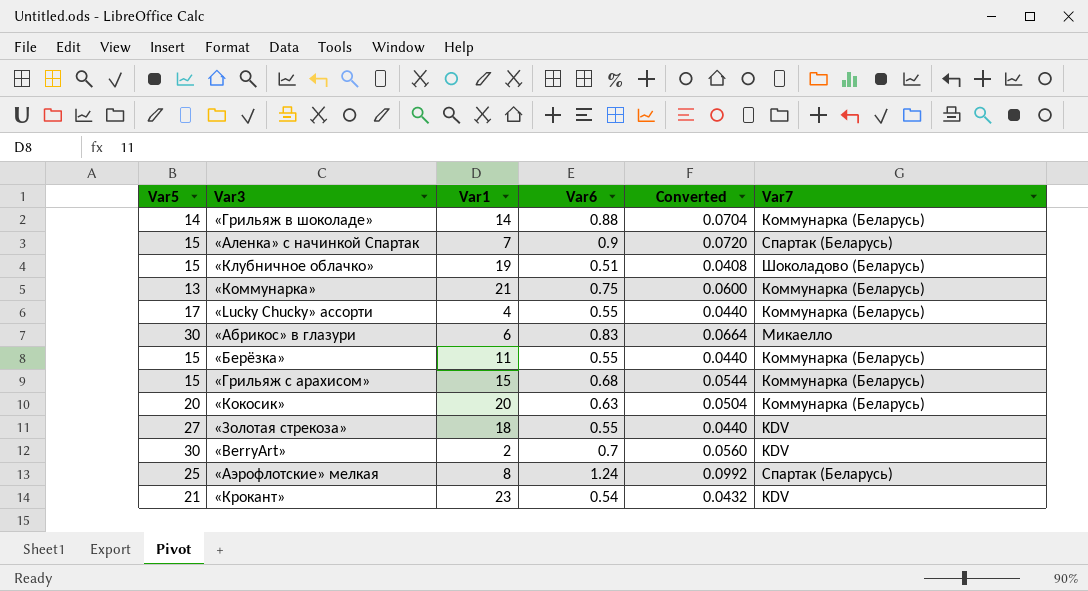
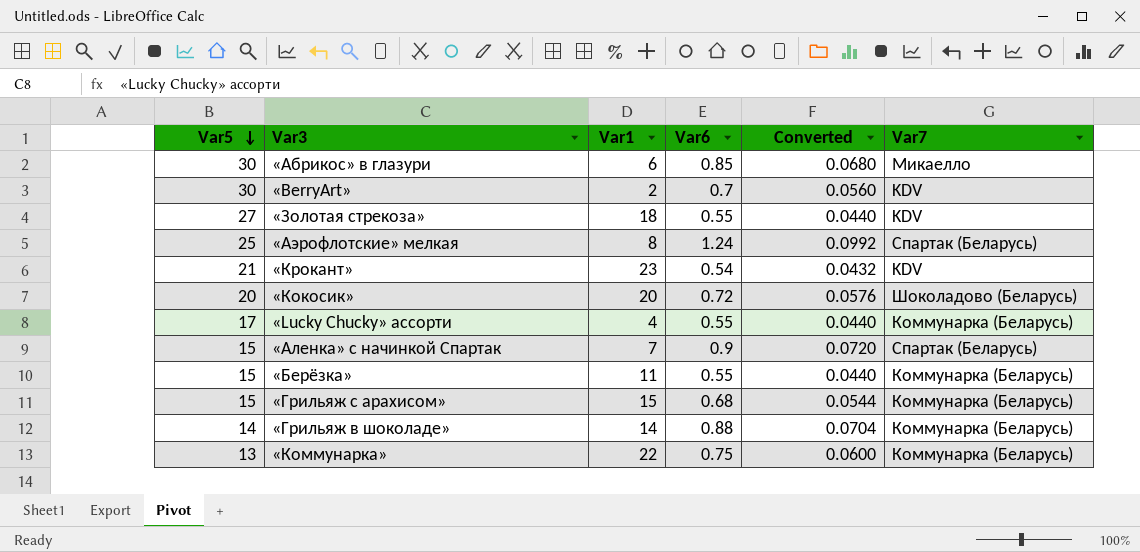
row order: none -> Var5 descending
row «Клубничное облачко»: 15 | 19 | 0.51 | 0.0408 | Шоколадово (Беларусь) -> none
«Абрикос» в глазури | Var6: 0.83 -> 0.85
«Абрикос» в глазури | Converted: 0.0664 -> 0.0680
«Кокосик» | Var6: 0.63 -> 0.72
«Кокосик» | Converted: 0.0504 -> 0.0576
«Кокосик» | Var7: Коммунарка (Беларусь) -> Шоколадово (Беларусь)
«Коммунарка» | Var1: 21 -> 22

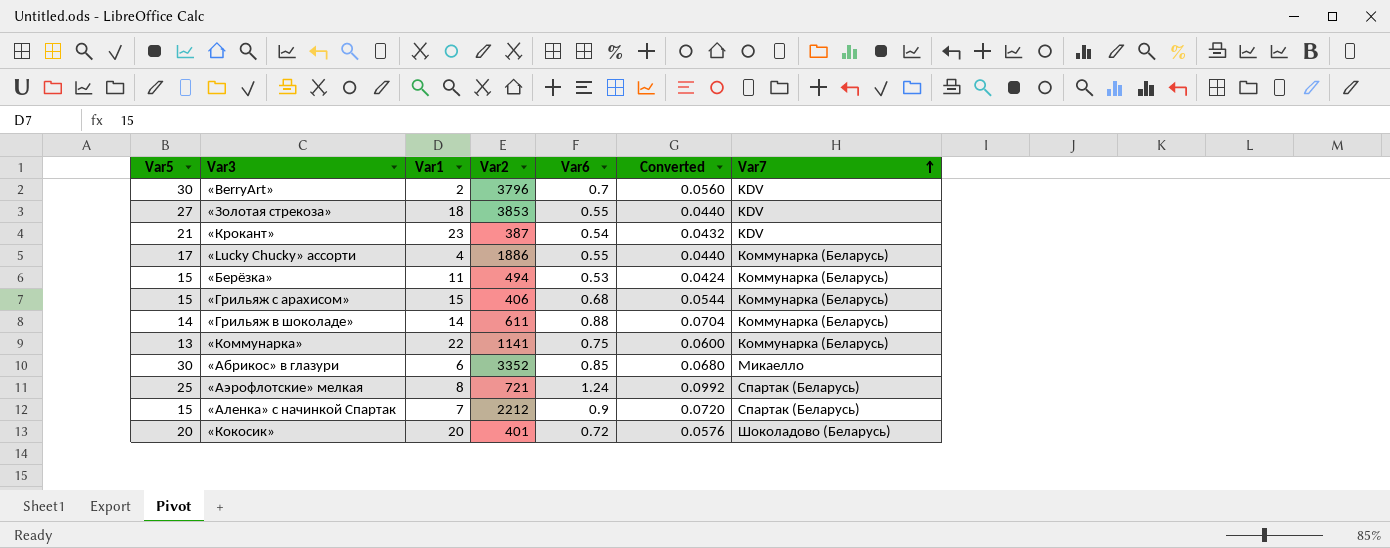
row order: Var5 descending -> Var7 ascending
column Var2 | position: none -> 4
«Берёзка» | Var6: 0.55 -> 0.53
«Берёзка» | Converted: 0.0440 -> 0.0424

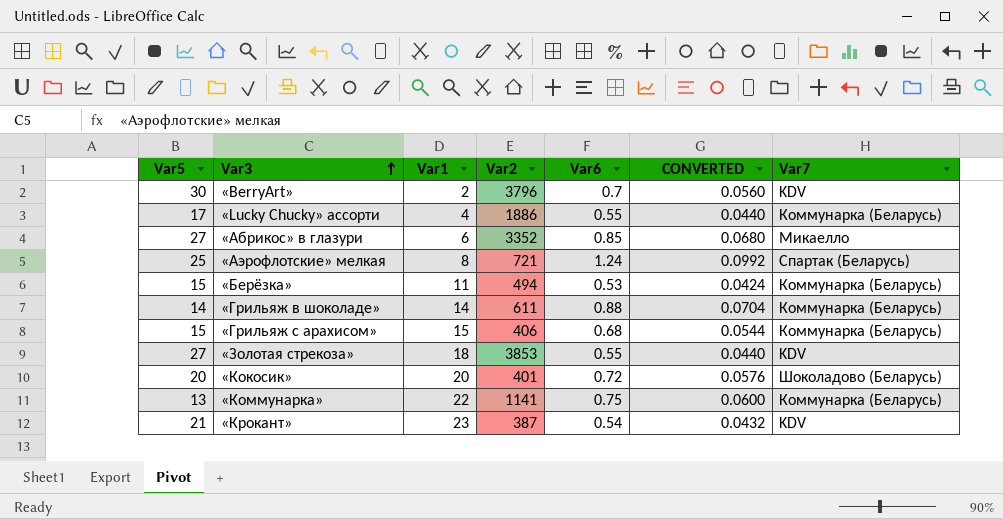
row order: Var7 ascending -> Var3 ascending
column name: Converted -> CONVERTED
row «Аленка» с начинкой Спартак: 15 | 7 | 2212 | 0.9 | 0.0720 | Спартак (Беларусь) -> none
«Абрикос» в глазури | Var5: 30 -> 27

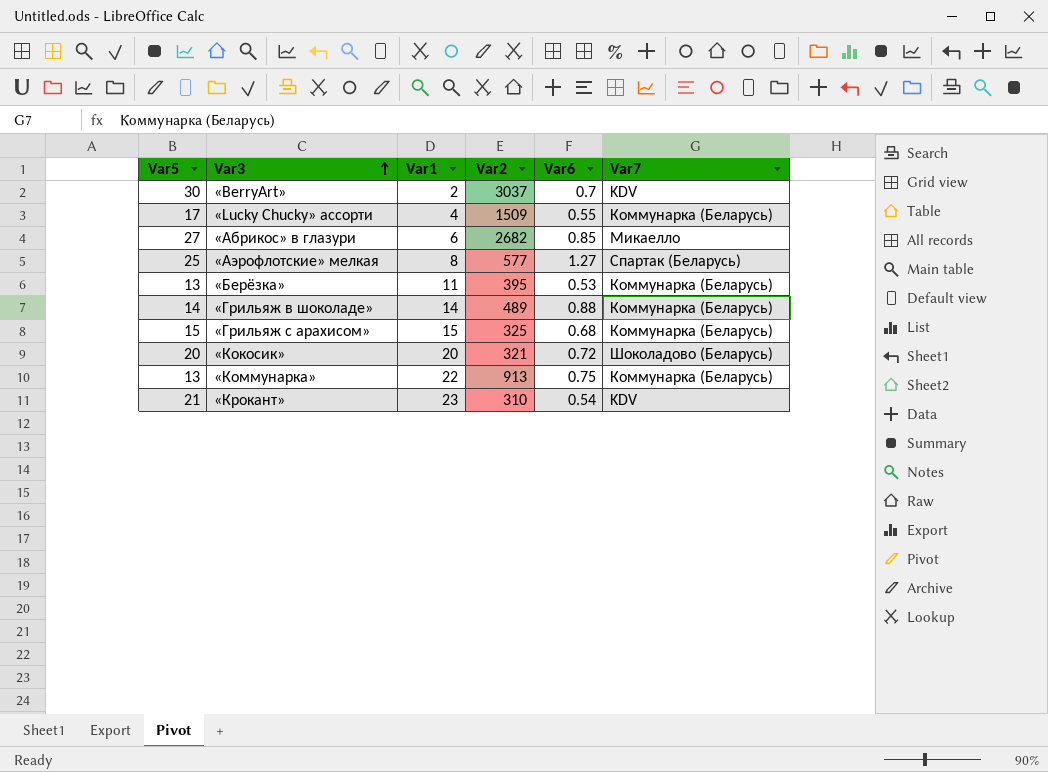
column CONVERTED | formula: [Var6] * 0.08 -> none
row «Золотая стрекоза»: 27 | 18 | 3853 | 0.55 | 0.0440 | KDV -> none
«BerryArt» | Var2: 3796 -> 3037
«Lucky Chucky» ассорти | Var2: 1886 -> 1509
«Абрикос» в глазури | Var2: 3352 -> 2682
«Аэрофлотские» мелкая | Var2: 721 -> 577
«Аэрофлотские» мелкая | Var6: 1.24 -> 1.27
«Берёзка» | Var5: 15 -> 13
«Берёзка» | Var2: 494 -> 395
«Грильяж в шоколаде» | Var2: 611 -> 489
«Грильяж с арахисом» | Var2: 406 -> 325
«Кокосик» | Var2: 401 -> 321
«Коммунарка» | Var2: 1141 -> 913
«Крокант» | Var2: 387 -> 310

